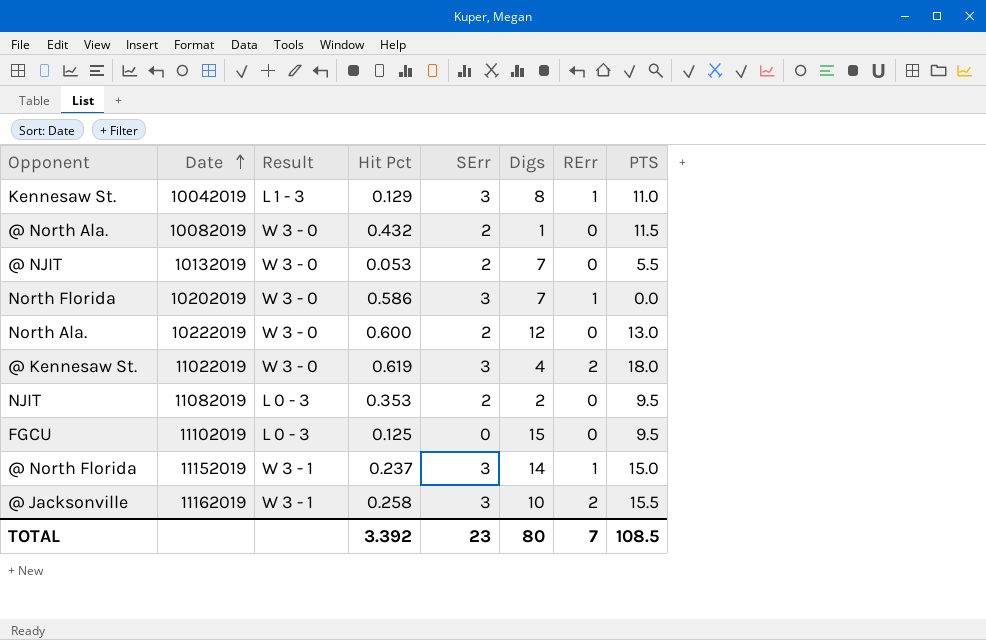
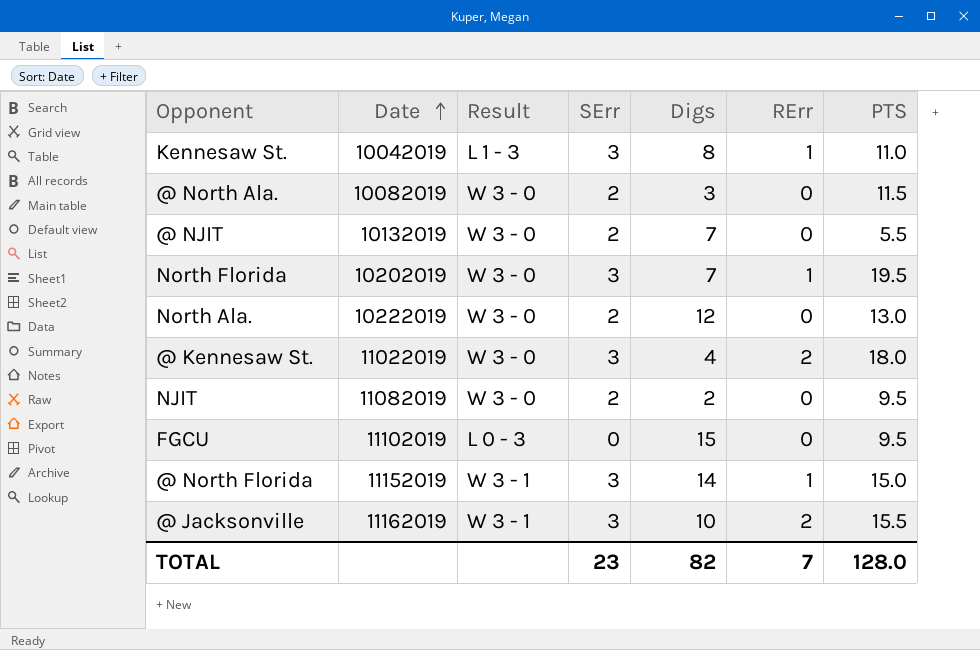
column Hit Pct | position: 4 -> none
@ North Ala. | Digs: 1 -> 3
North Florida | PTS: 0.0 -> 19.5
NJIT | Result: L 0 - 3 -> W 3 - 0
TOTAL | Digs: 80 -> 82
TOTAL | PTS: 108.5 -> 128.0

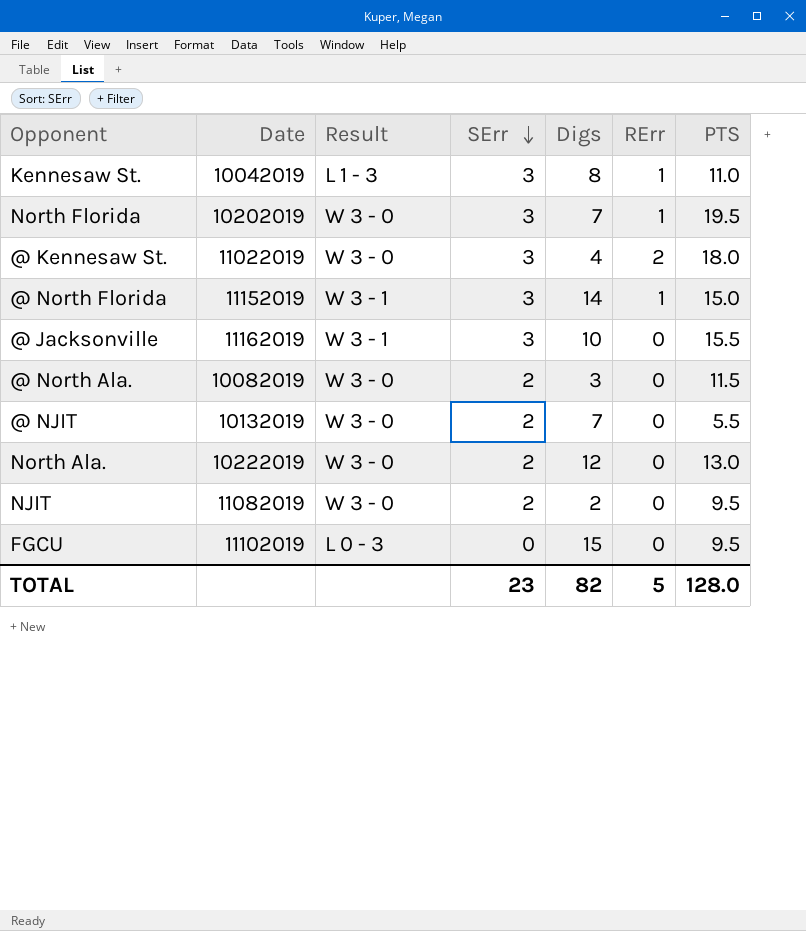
row order: Date ascending -> SErr descending
@ Jacksonville | RErr: 2 -> 0
TOTAL | RErr: 7 -> 5

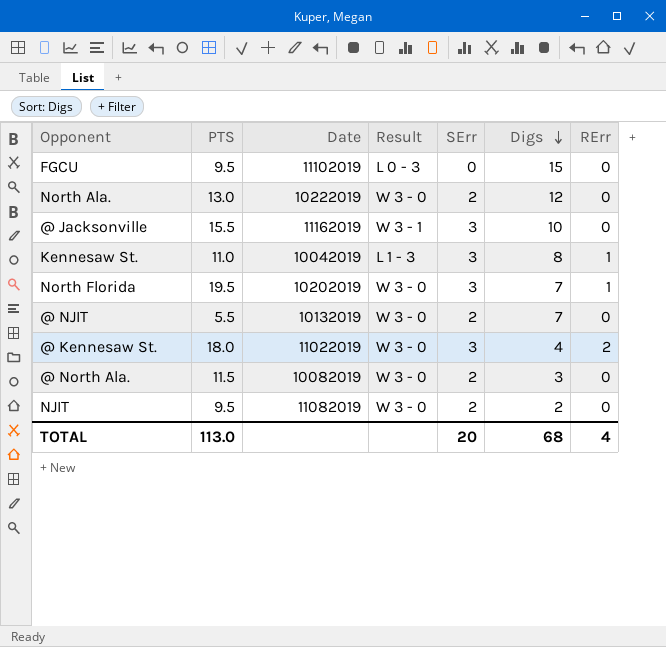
row order: SErr descending -> Digs descending
column PTS | position: 7 -> 2
row @ North Florida: 11152019 | W 3 - 1 | 3 | 14 | 1 | 15.0 -> none
TOTAL | PTS: 128.0 -> 113.0
TOTAL | SErr: 23 -> 20
TOTAL | Digs: 82 -> 68
TOTAL | RErr: 5 -> 4

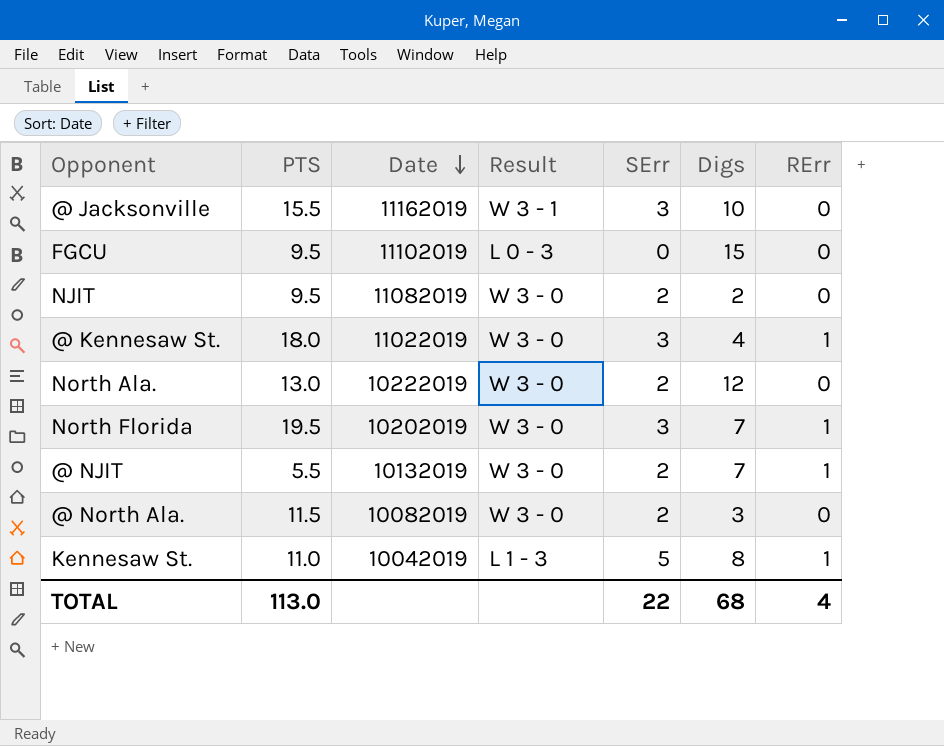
row order: Digs descending -> Date descending
@ Kennesaw St. | RErr: 2 -> 1
@ NJIT | RErr: 0 -> 1
Kennesaw St. | SErr: 3 -> 5
TOTAL | SErr: 20 -> 22

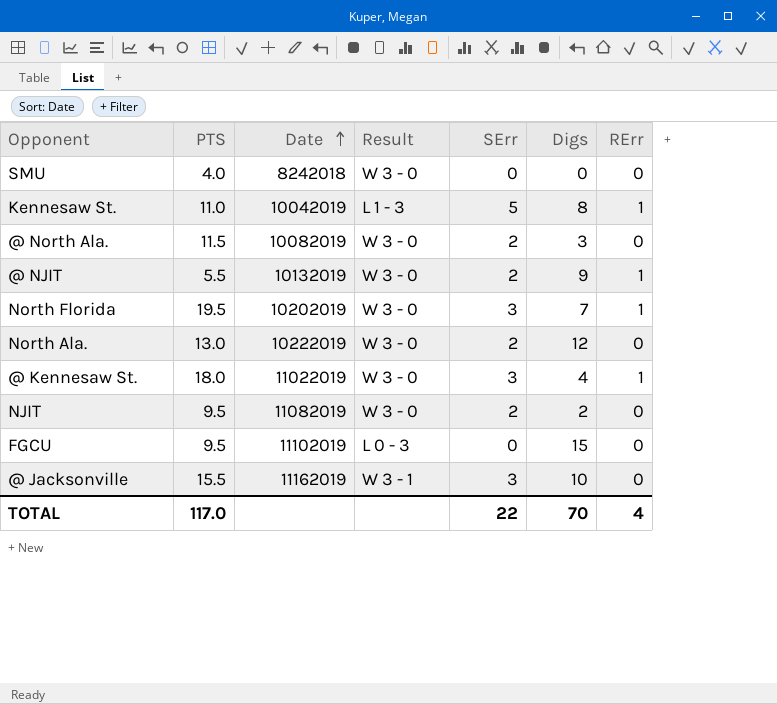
row order: Date descending -> Date ascending
row SMU: none -> 4.0 | 8242018 | W 3 - 0 | 0 | 0 | 0
@ NJIT | Digs: 7 -> 9
TOTAL | PTS: 113.0 -> 117.0
TOTAL | Digs: 68 -> 70

